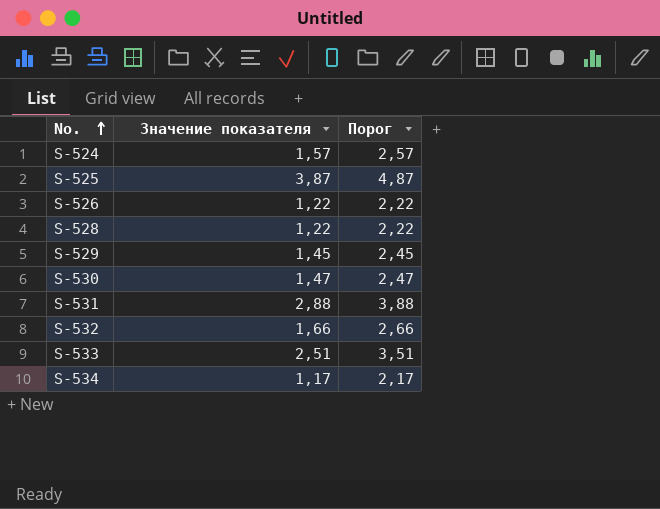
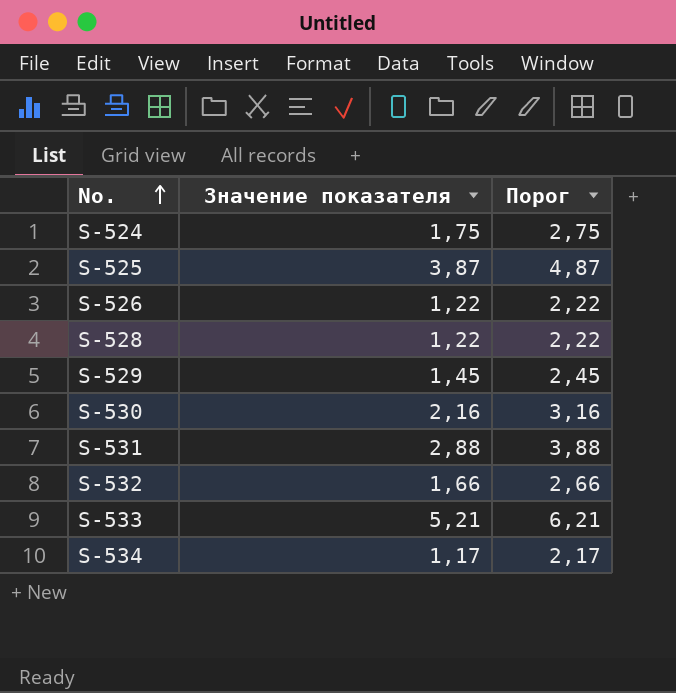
S-524 | Значение показателя: 1,57 -> 1,75
S-524 | Порог: 2,57 -> 2,75
S-530 | Значение показателя: 1,47 -> 2,16
S-530 | Порог: 2,47 -> 3,16
S-533 | Значение показателя: 2,51 -> 5,21
S-533 | Порог: 3,51 -> 6,21

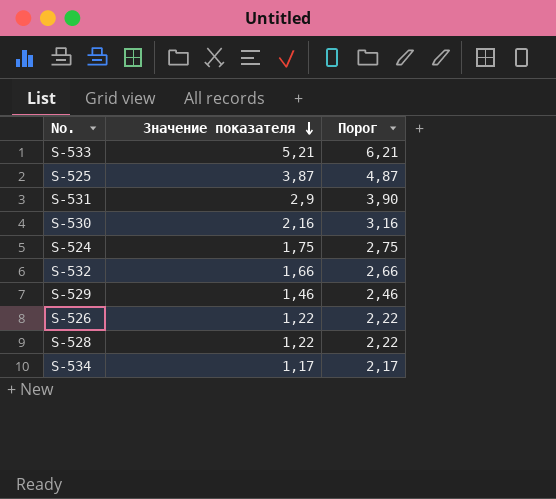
row order: No. ascending -> Значение показателя descending
S-531 | Значение показателя: 2,88 -> 2,9
S-531 | Порог: 3,88 -> 3,90
S-529 | Значение показателя: 1,45 -> 1,46
S-529 | Порог: 2,45 -> 2,46

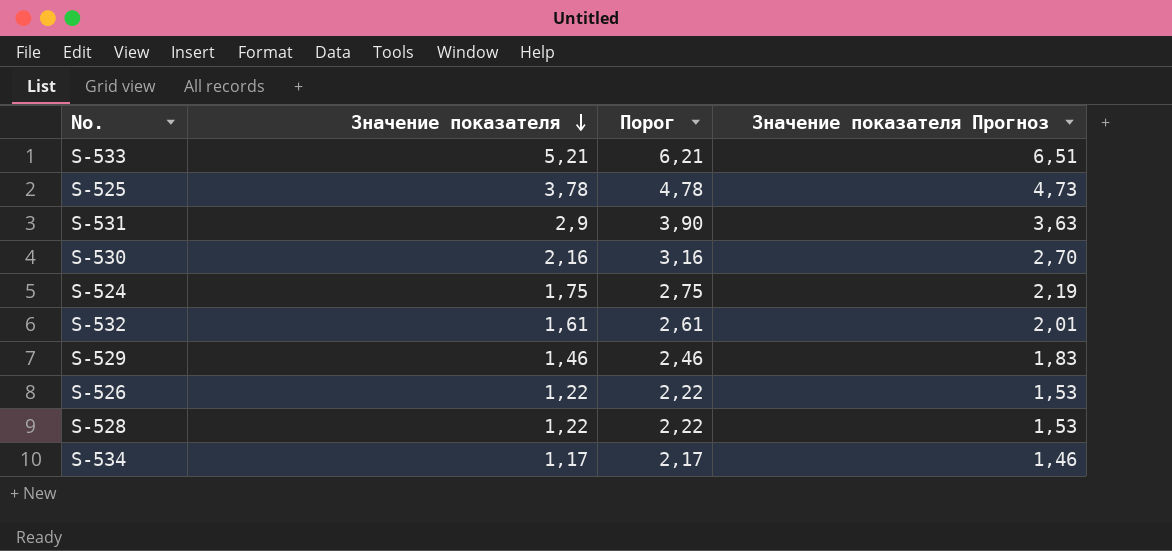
column Значение показателя Прогноз | formula: none -> [Значение показателя] * 1,25
S-525 | Значение показателя: 3,87 -> 3,78
S-525 | Порог: 4,87 -> 4,78
S-532 | Значение показателя: 1,66 -> 1,61
S-532 | Порог: 2,66 -> 2,61

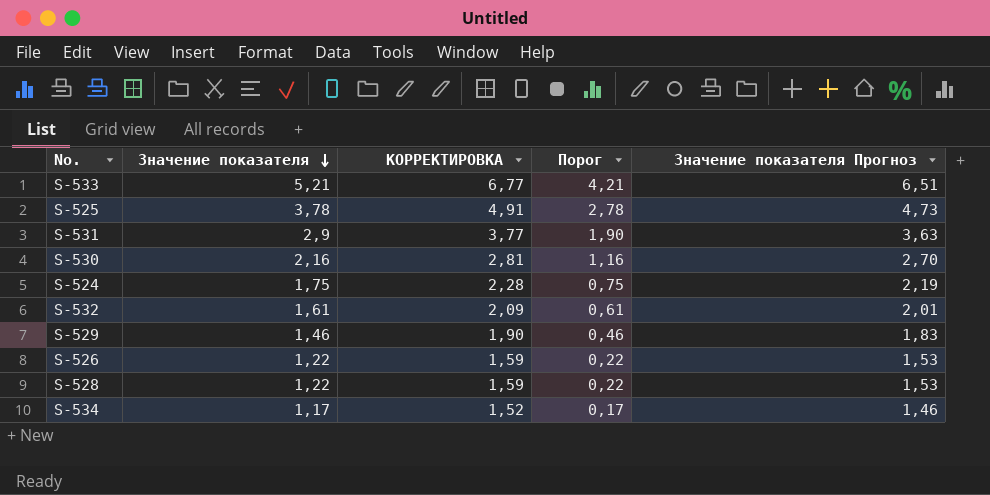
column КОРРЕКТИРОВКА | formula: none -> [Значение показателя] * 1,3
column Порог | formula: [Значение показателя] + 1 -> [Значение показателя] - 1

